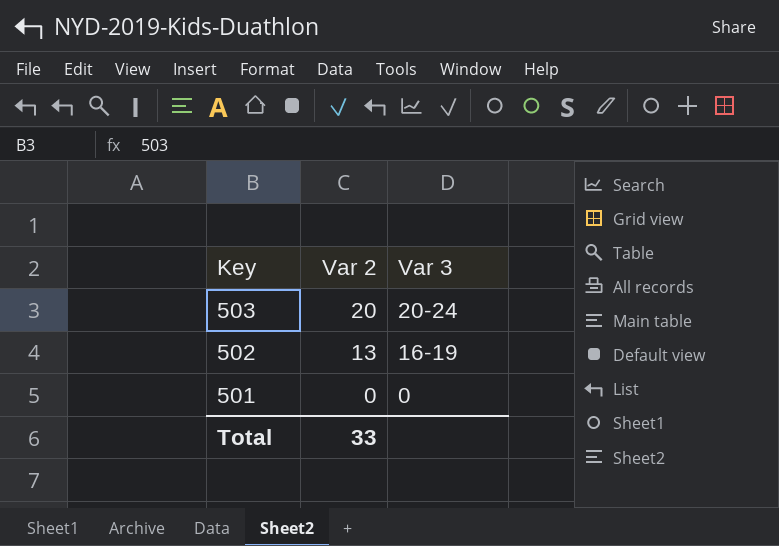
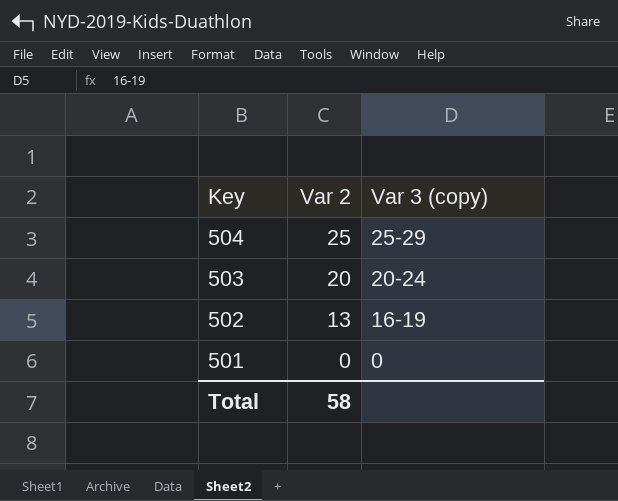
column name: Var 3 -> Var 3 (copy)
row 504: none -> 25 | 25-29
Total | Var 2: 33 -> 58

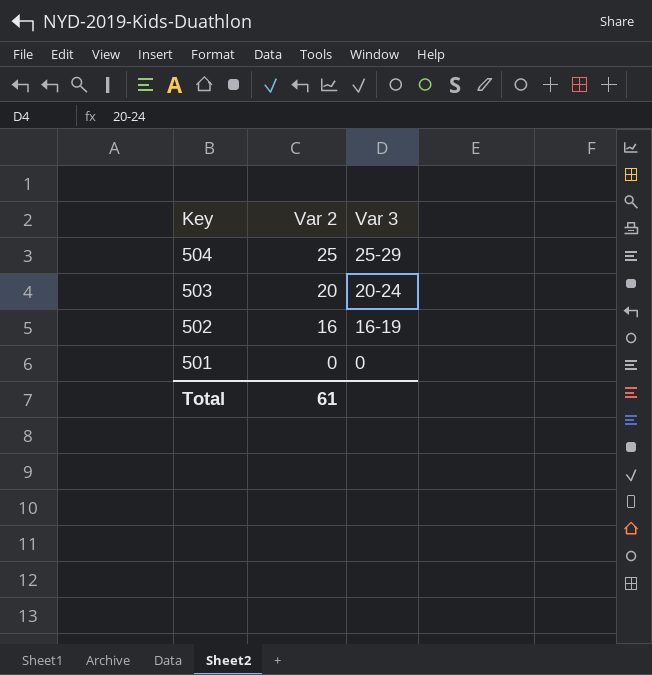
column name: Var 3 (copy) -> Var 3
502 | Var 2: 13 -> 16
Total | Var 2: 58 -> 61

